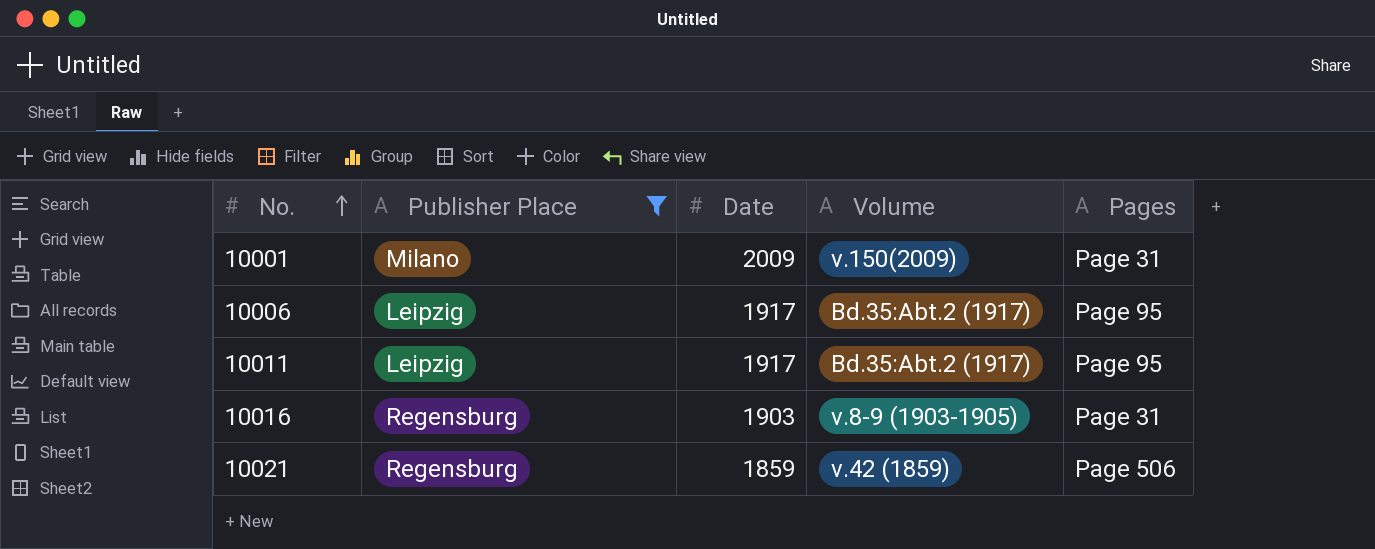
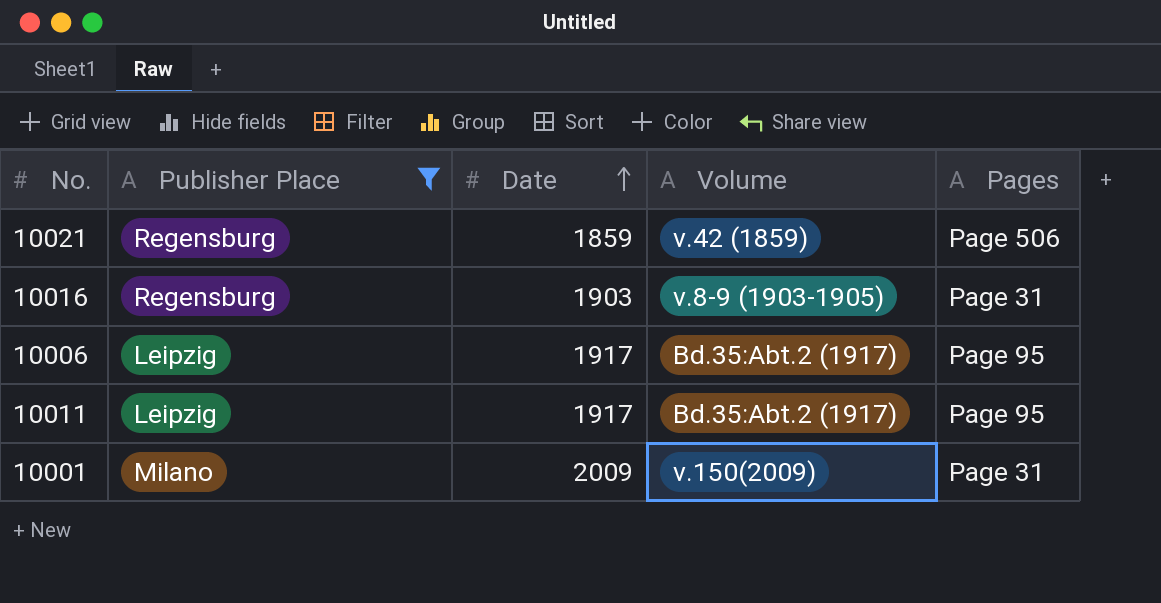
row order: No. ascending -> Date ascending

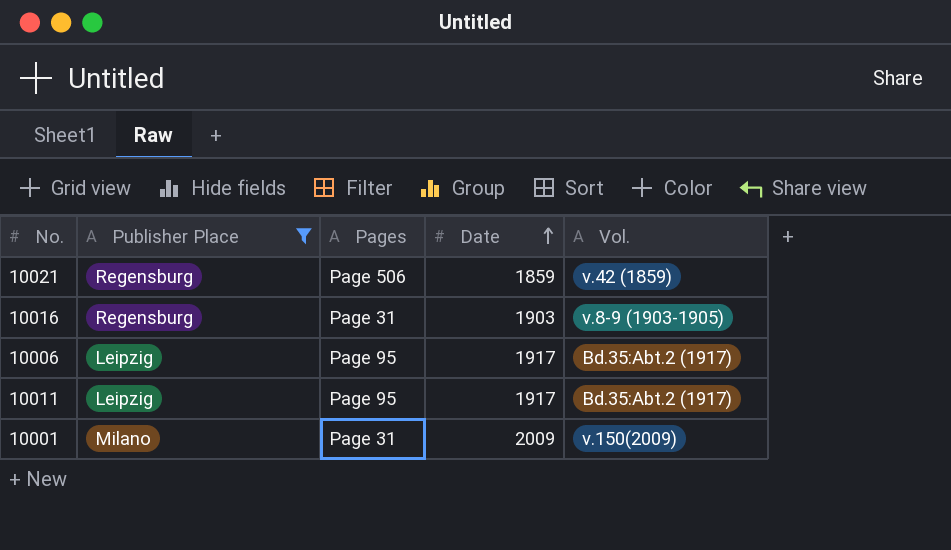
column Pages | position: 5 -> 3
column name: Volume -> Vol.

